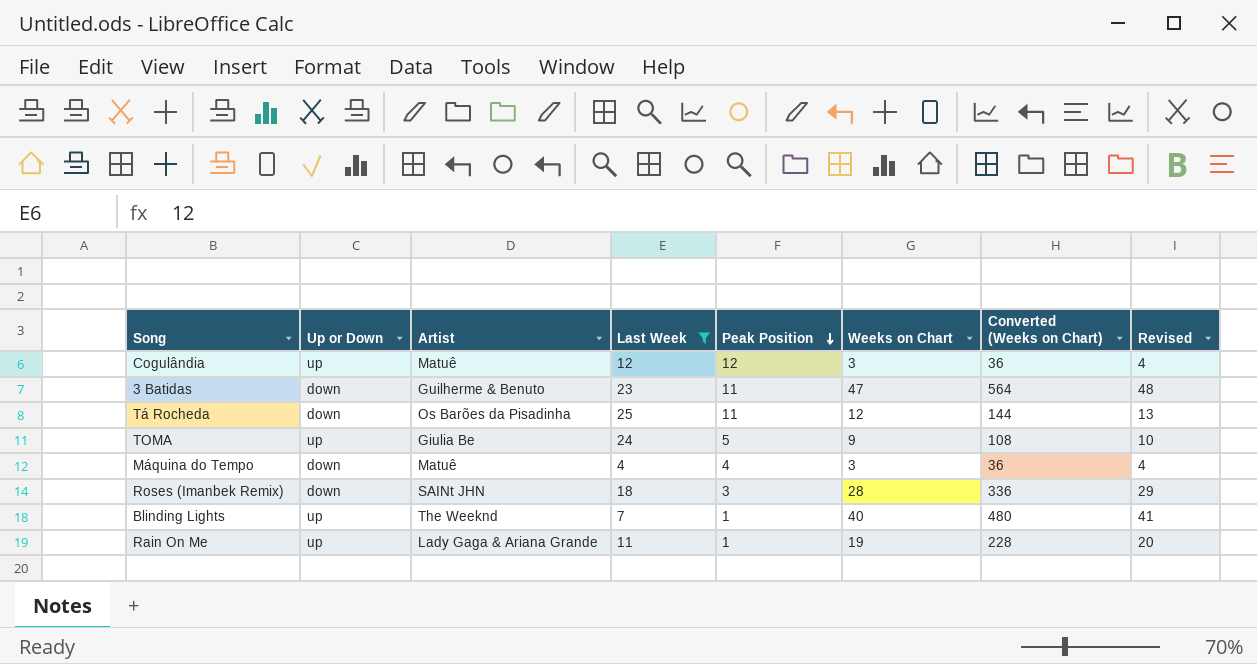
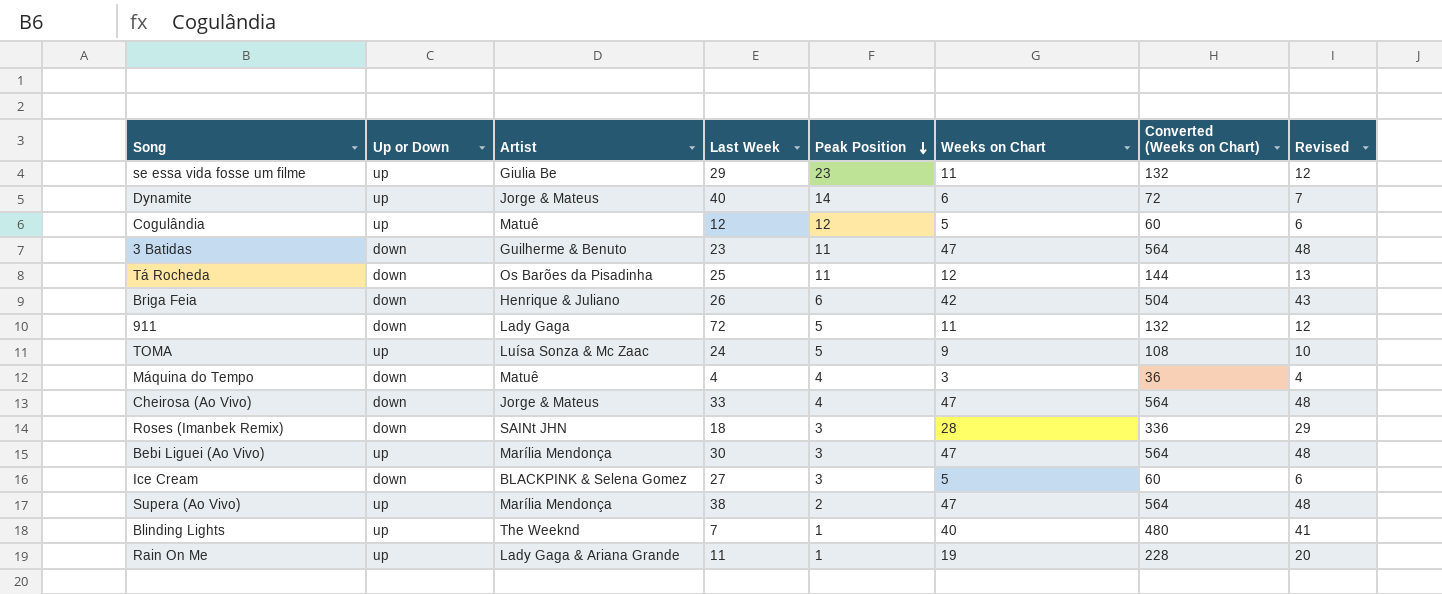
filter: Last Week <= 25 -> none
Cogulândia | Weeks on Chart: 3 -> 5
Cogulândia | Converted (Weeks on Chart): 36 -> 60
Cogulândia | Revised: 4 -> 6
TOMA | Artist: Giulia Be -> Luísa Sonza & Mc Zaac

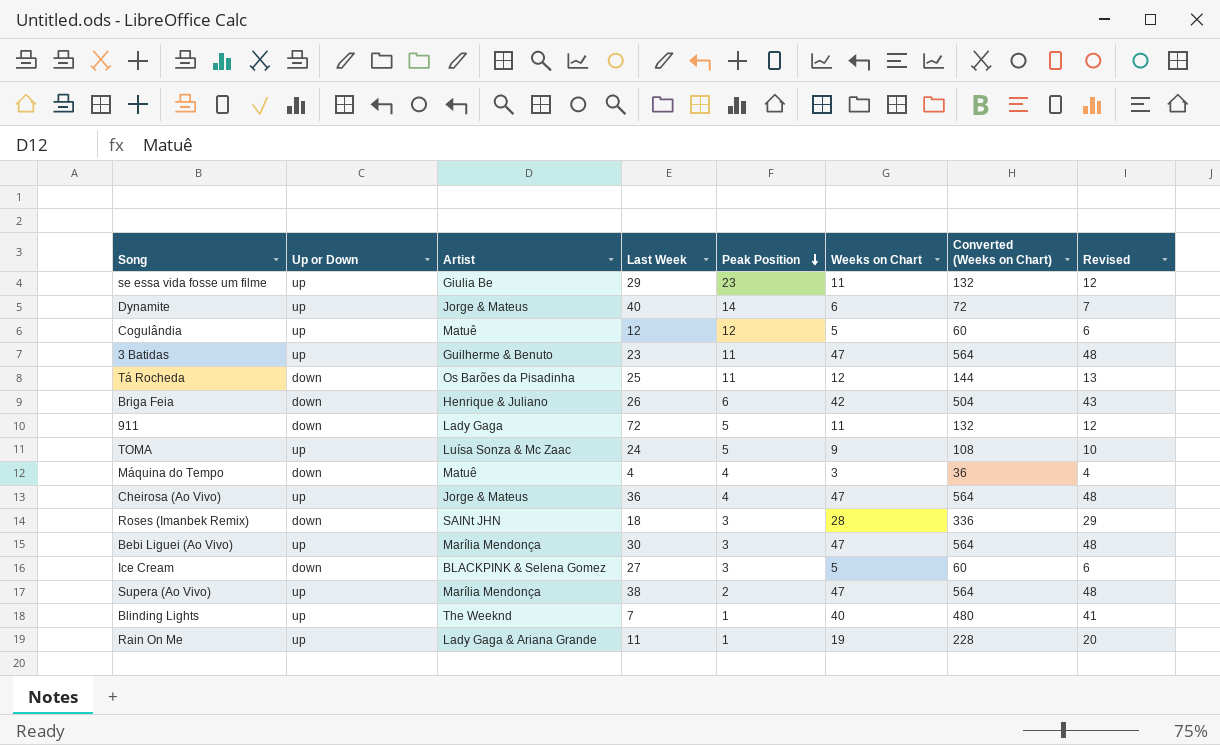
3 Batidas | Up or Down: down -> up
Cheirosa (Ao Vivo) | Up or Down: down -> up
Cheirosa (Ao Vivo) | Last Week: 33 -> 36

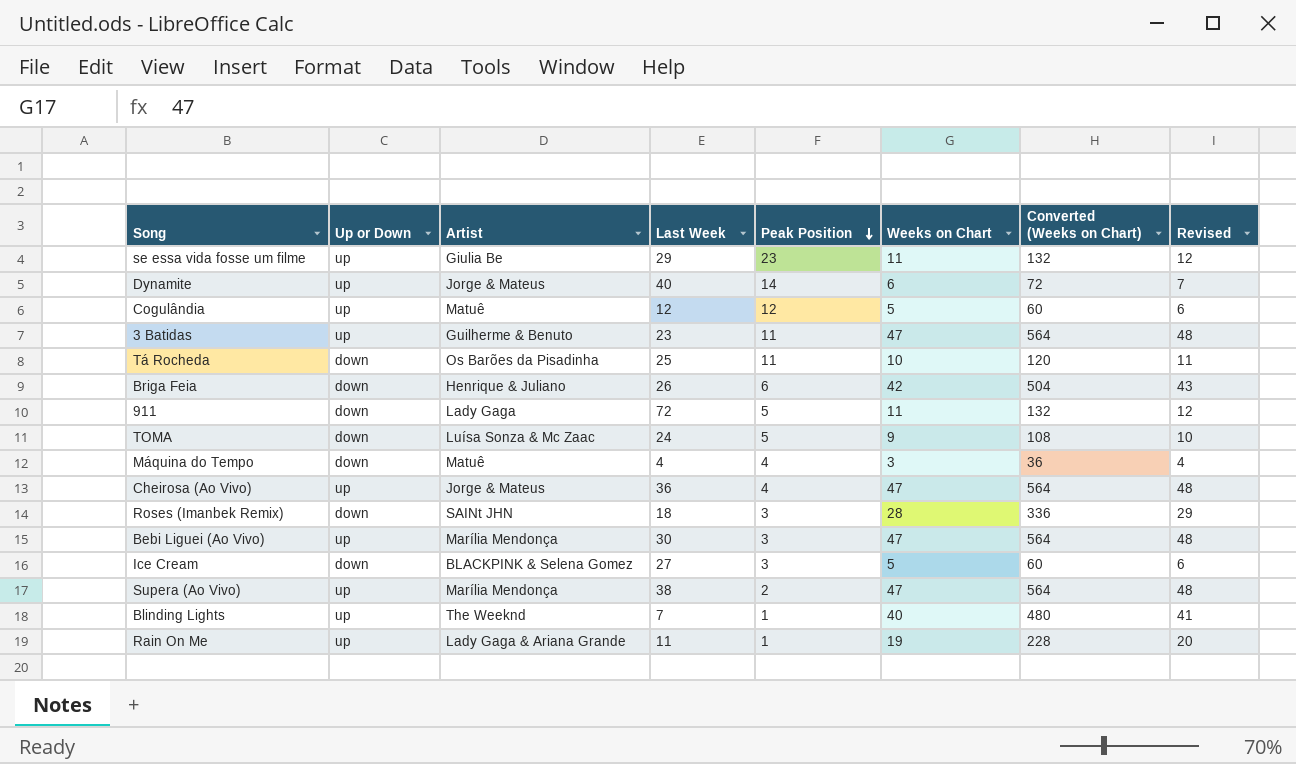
Tá Rocheda | Weeks on Chart: 12 -> 10
Tá Rocheda | Converted (Weeks on Chart): 144 -> 120
Tá Rocheda | Revised: 13 -> 11
TOMA | Up or Down: up -> down

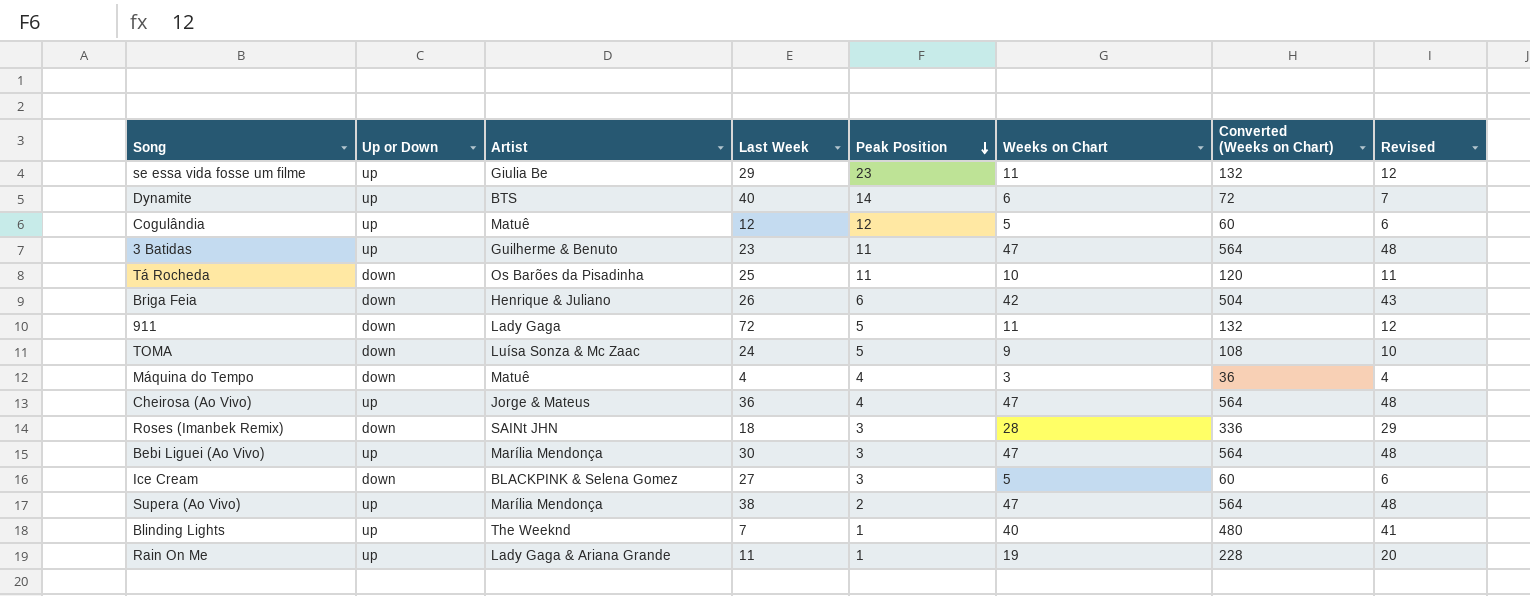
Dynamite | Artist: Jorge & Mateus -> BTS

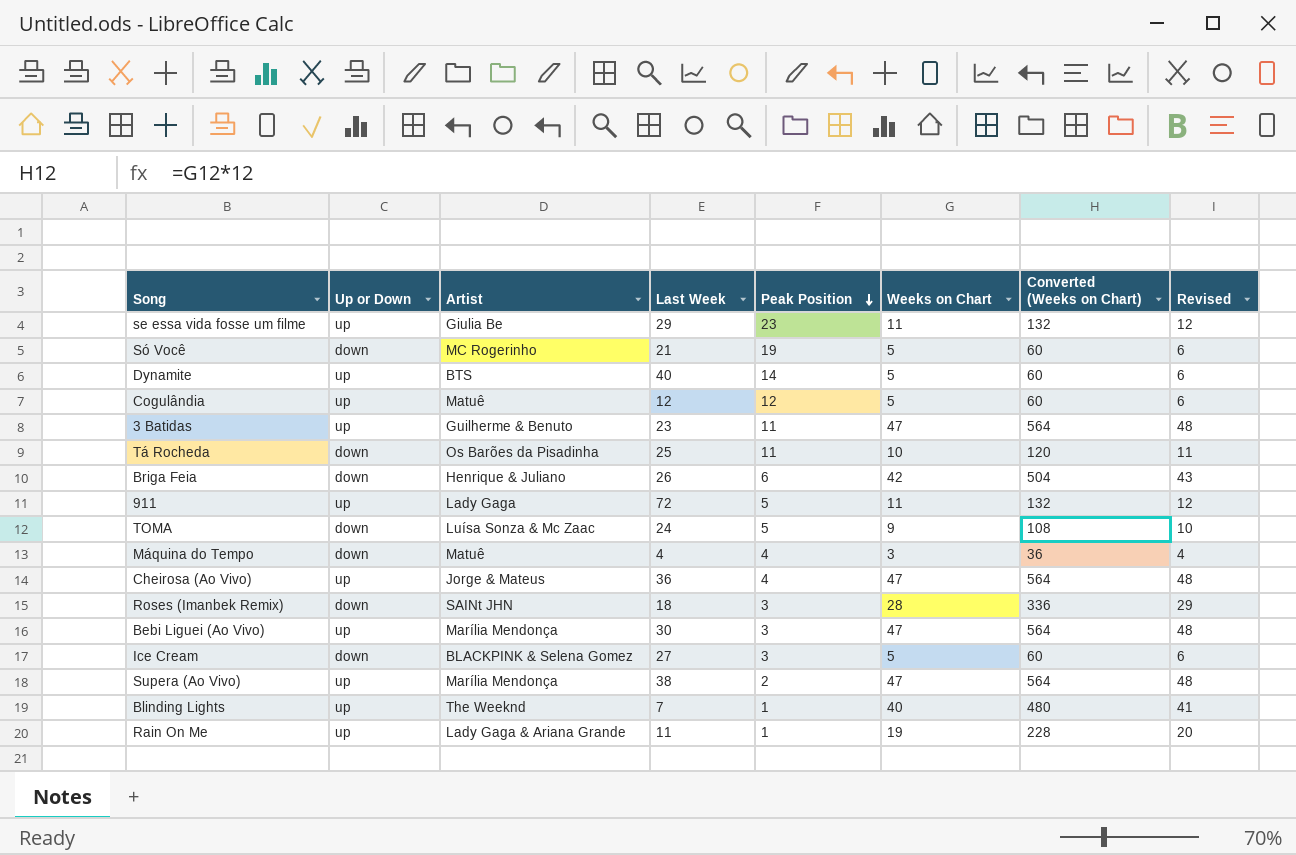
row Só Você: none -> down | MC Rogerinho | 21 | 19 | 5 | 60 | 6
Dynamite | Weeks on Chart: 6 -> 5
Dynamite | Converted (Weeks on Chart): 72 -> 60
Dynamite | Revised: 7 -> 6
911 | Up or Down: down -> up

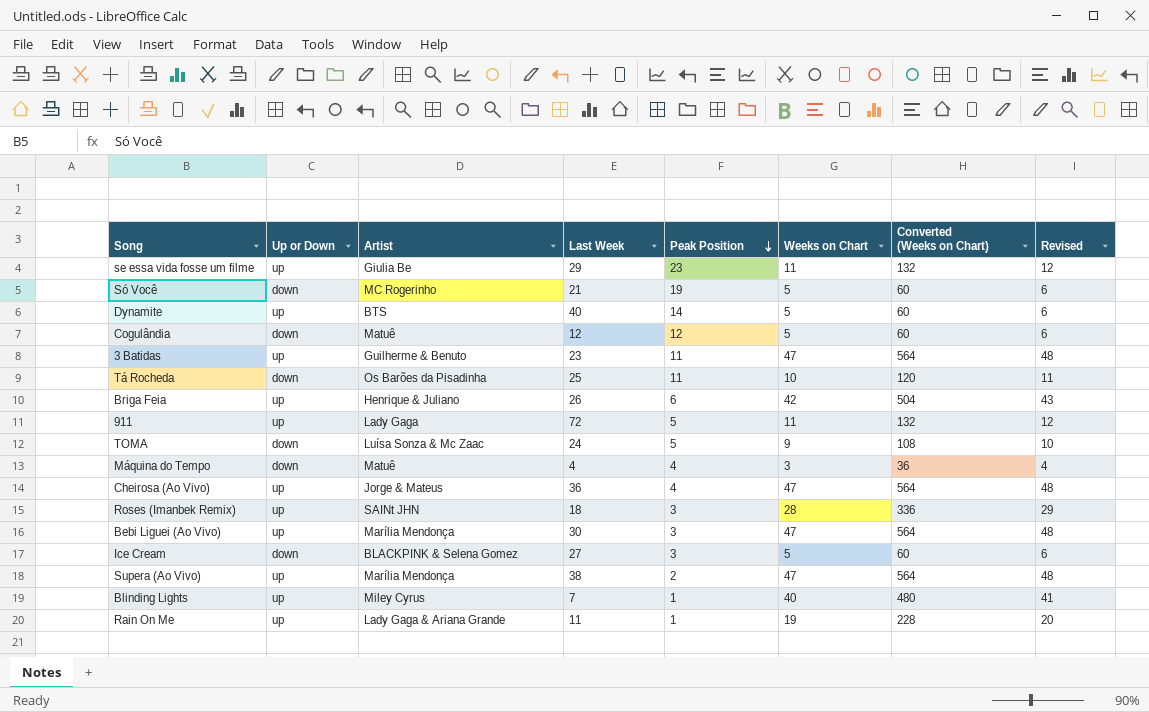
Cogulândia | Up or Down: up -> down
Briga Feia | Up or Down: down -> up
Roses (Imanbek Remix) | Up or Down: down -> up
Blinding Lights | Artist: The Weeknd -> Miley Cyrus

